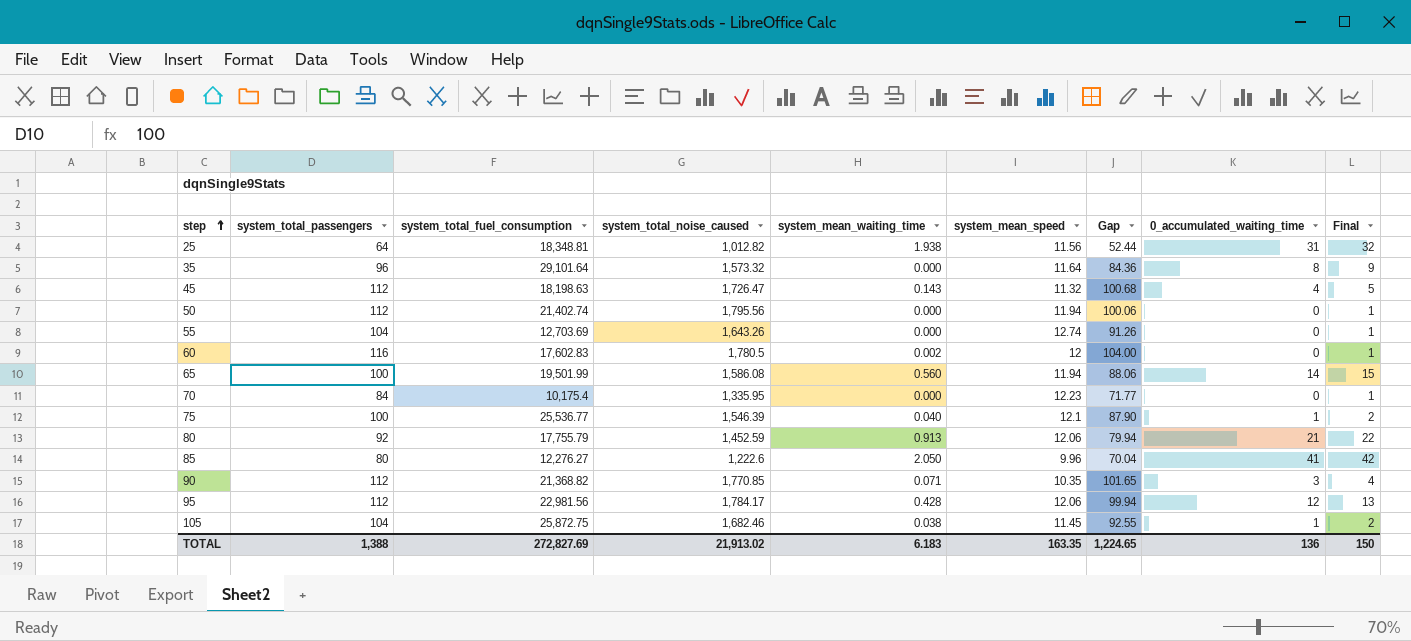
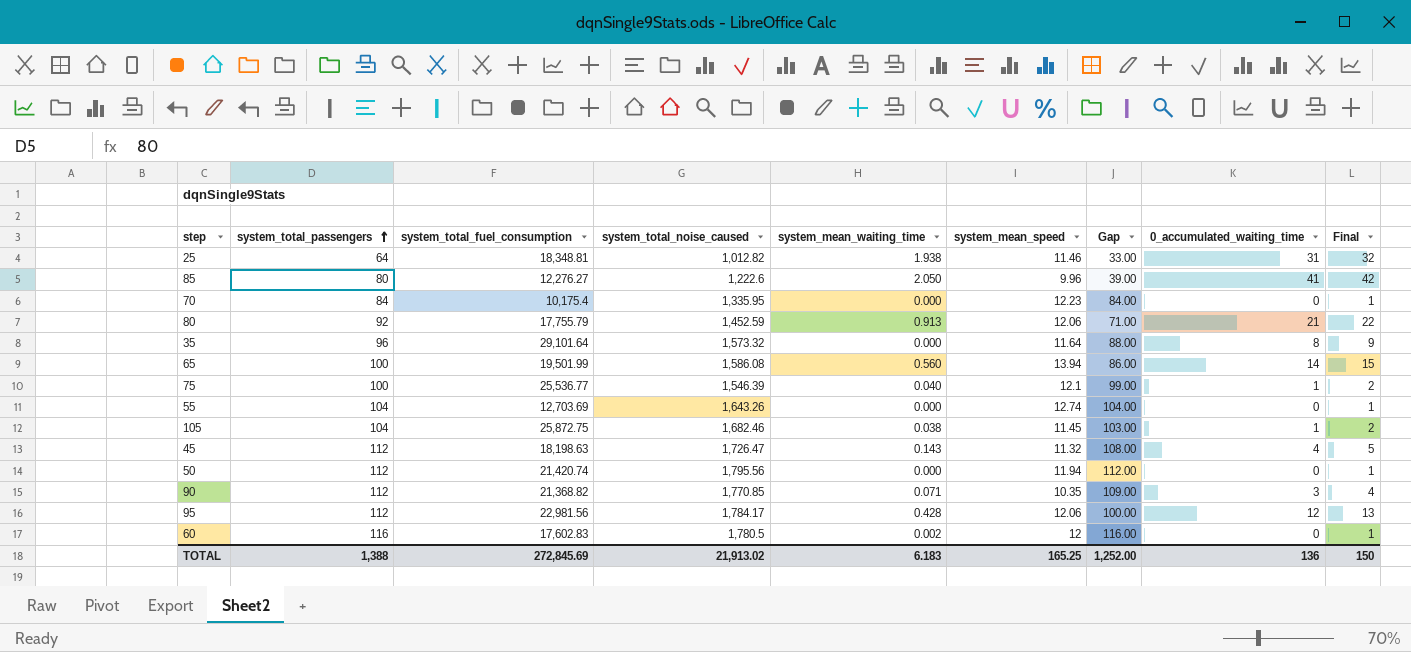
row order: step ascending -> system_total_passengers ascending
column Gap | formula: [system_total_passengers] - [system_mean_speed] -> [system_total_passengers] - [0_accumulated_waiting_time]
25 | system_mean_speed: 11.56 -> 11.46
65 | system_mean_speed: 11.94 -> 13.94
50 | system_total_fuel_consumption: 21,402.74 -> 21,420.74
TOTAL | system_total_fuel_consumption: 272,827.69 -> 272,845.69
TOTAL | system_mean_speed: 163.35 -> 165.25
TOTAL | Gap: 1,224.65 -> 1,252.00

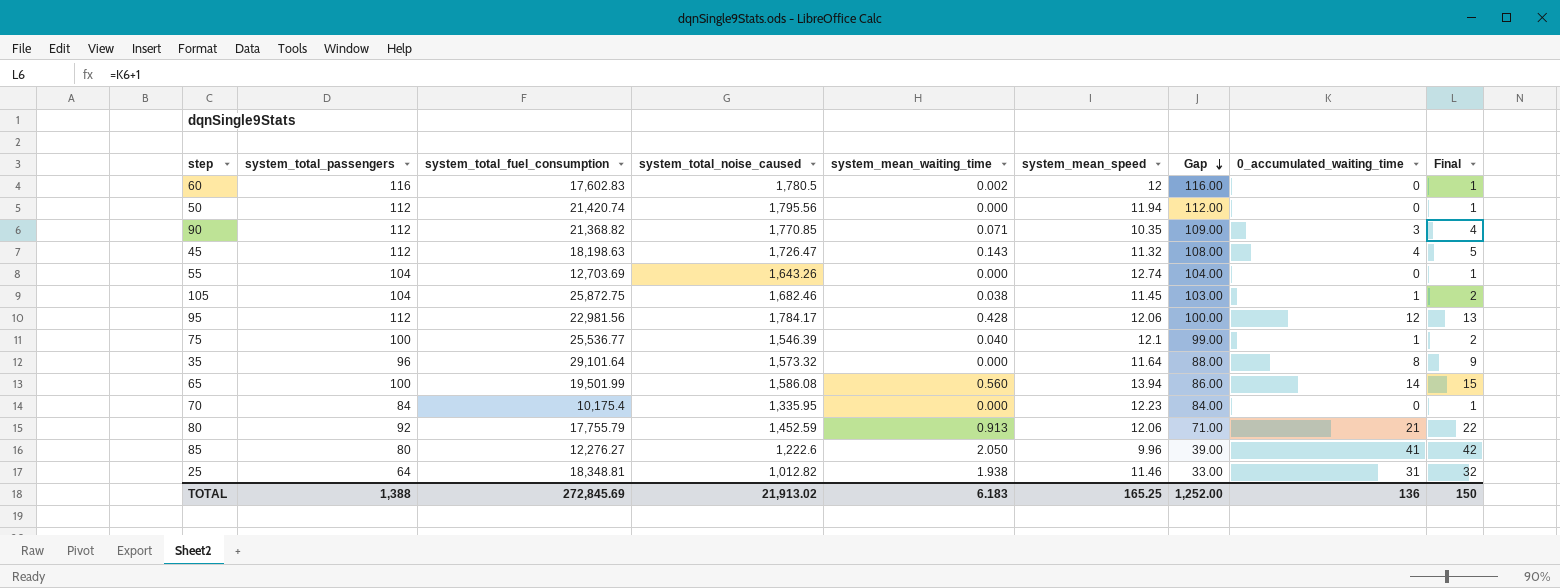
row order: system_total_passengers ascending -> Gap descending

